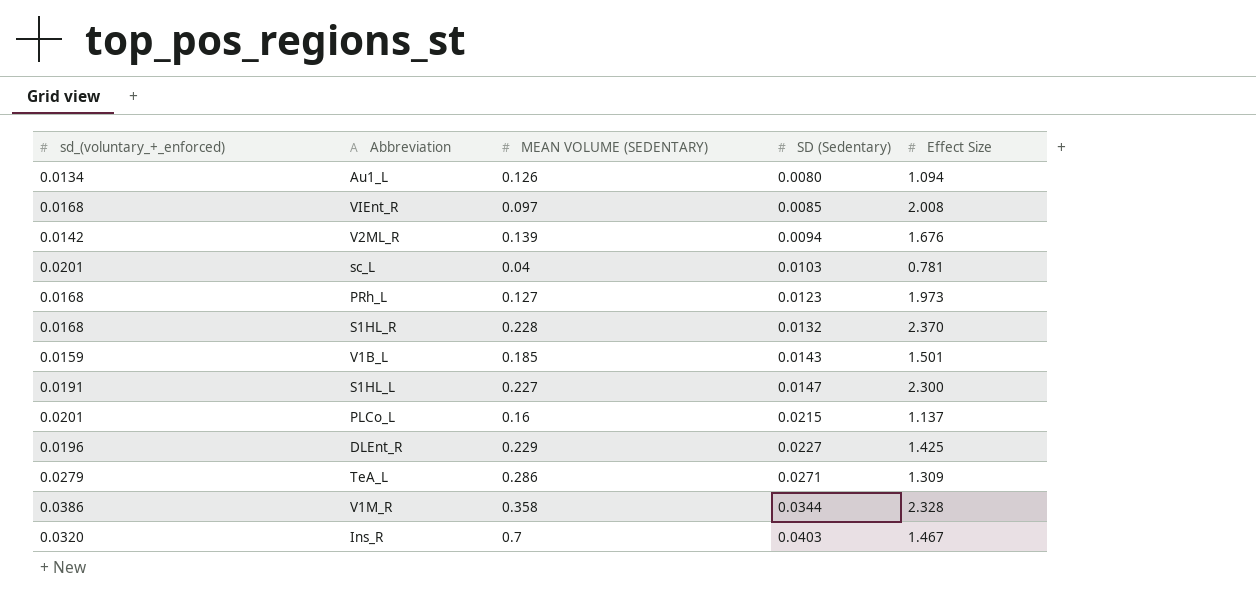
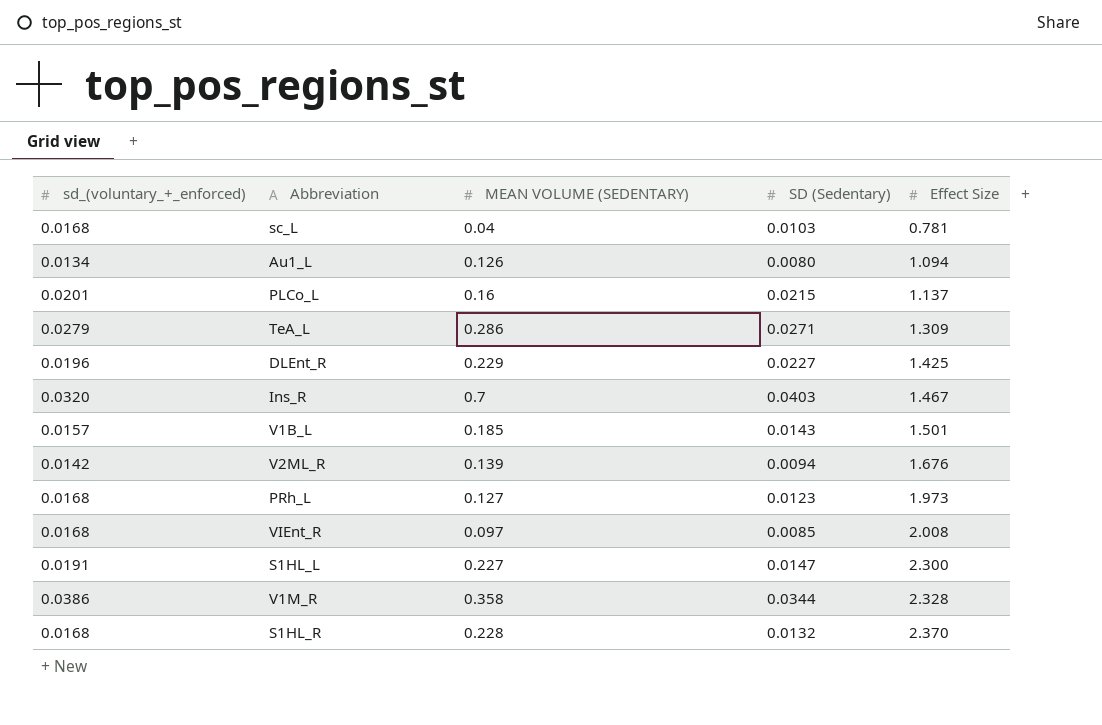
row order: SD (Sedentary) ascending -> Effect Size ascending
sc_L | sd_(voluntary_+_enforced): 0.0201 -> 0.0168
V1B_L | sd_(voluntary_+_enforced): 0.0159 -> 0.0157

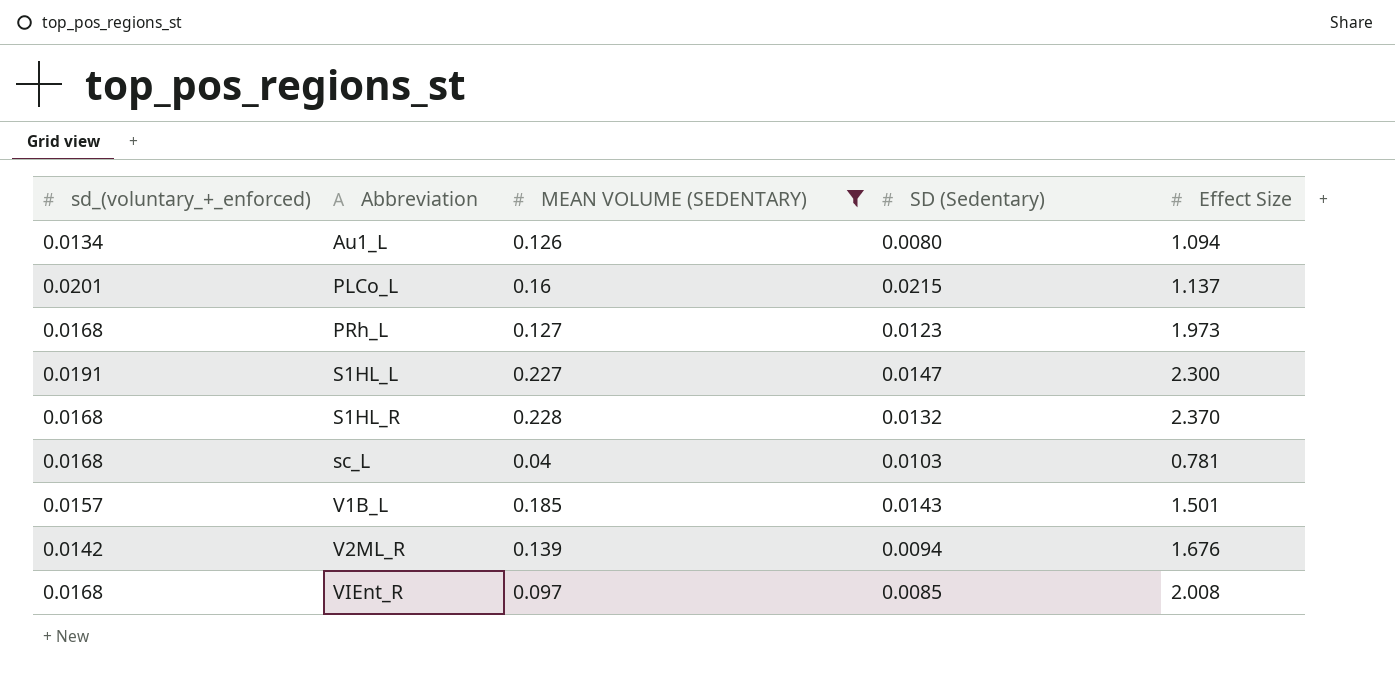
filter: none -> MEAN VOLUME (SEDENTARY) <= 0.228
row order: Effect Size ascending -> Abbreviation ascending

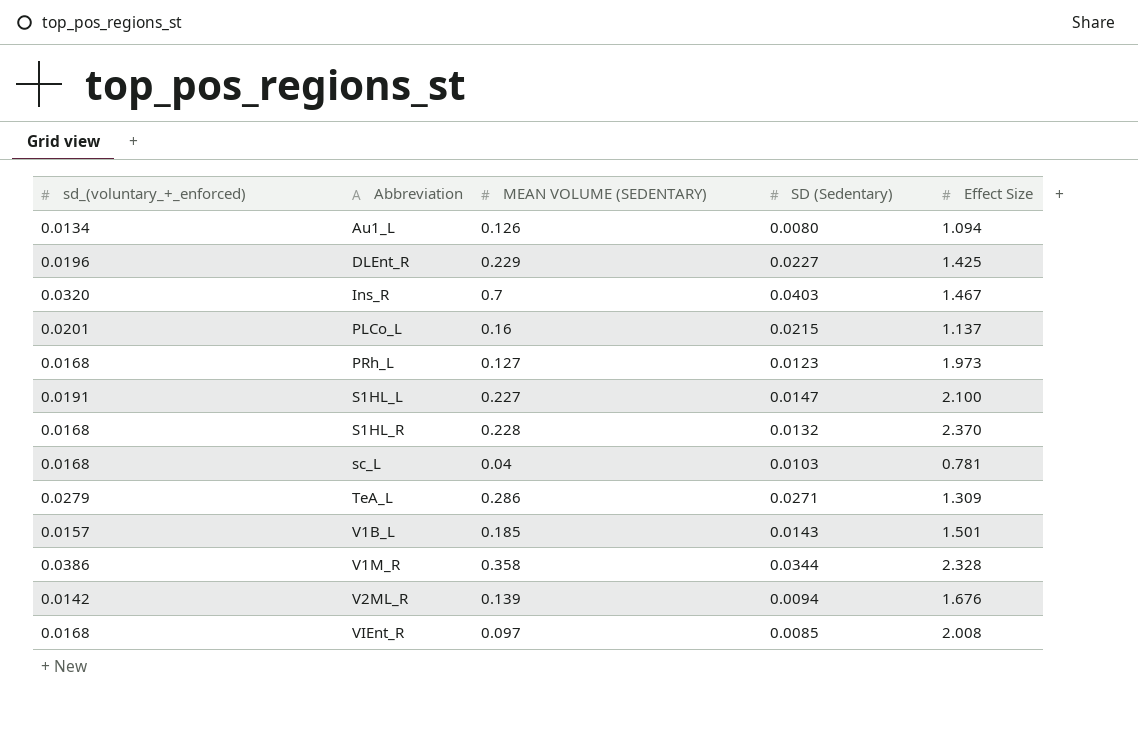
filter: MEAN VOLUME (SEDENTARY) <= 0.228 -> none
S1HL_L | Effect Size: 2.300 -> 2.100

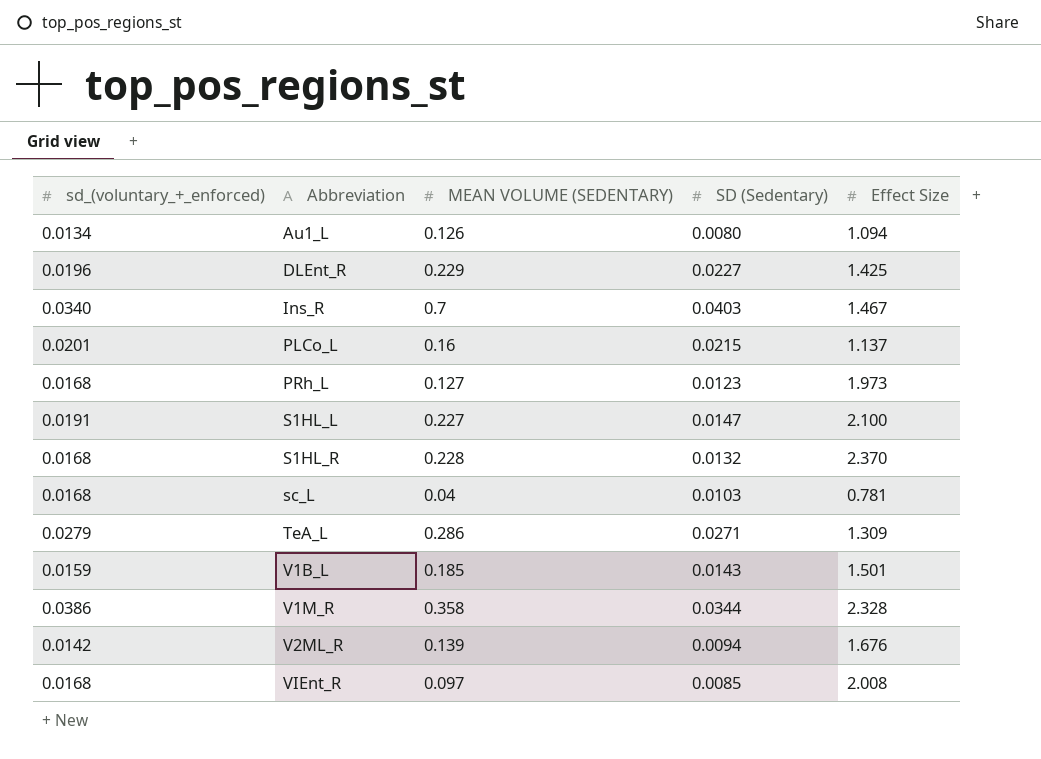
Ins_R | sd_(voluntary_+_enforced): 0.0320 -> 0.0340
V1B_L | sd_(voluntary_+_enforced): 0.0157 -> 0.0159

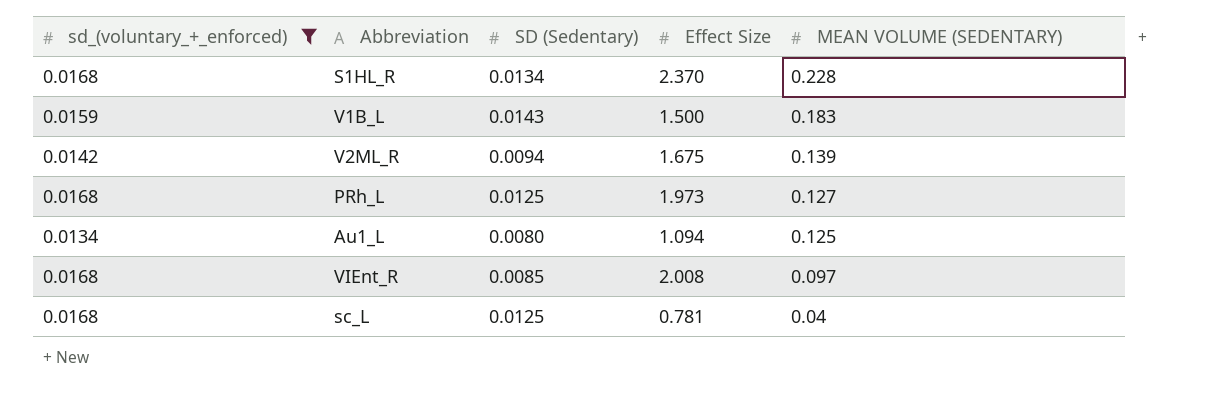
filter: none -> sd_(voluntary_+_enforced) <= 0.0168
row order: Abbreviation ascending -> MEAN VOLUME (SEDENTARY) descending
column MEAN VOLUME (SEDENTARY) | position: 3 -> 5
S1HL_R | SD (Sedentary): 0.0132 -> 0.0134
V1B_L | Effect Size: 1.501 -> 1.500
V1B_L | MEAN VOLUME (SEDENTARY): 0.185 -> 0.183
V2ML_R | Effect Size: 1.676 -> 1.675
PRh_L | SD (Sedentary): 0.0123 -> 0.0125
Au1_L | MEAN VOLUME (SEDENTARY): 0.126 -> 0.125
sc_L | SD (Sedentary): 0.0103 -> 0.0125

